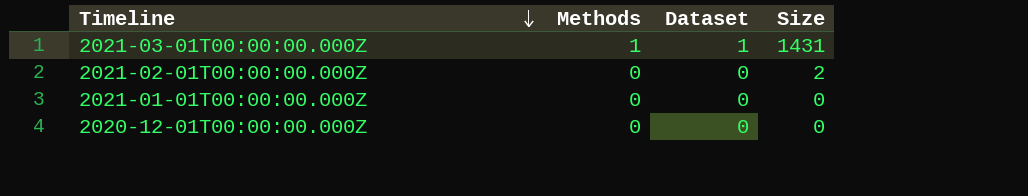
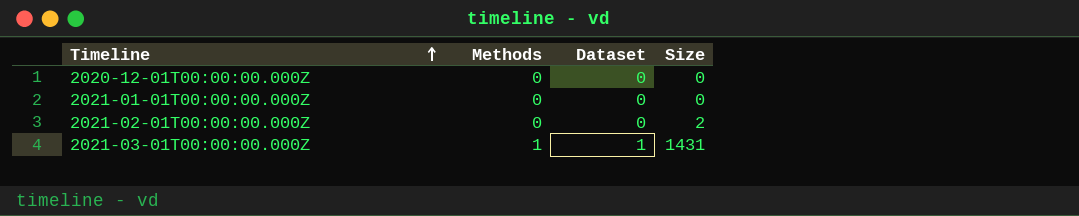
row order: Timeline descending -> Timeline ascending

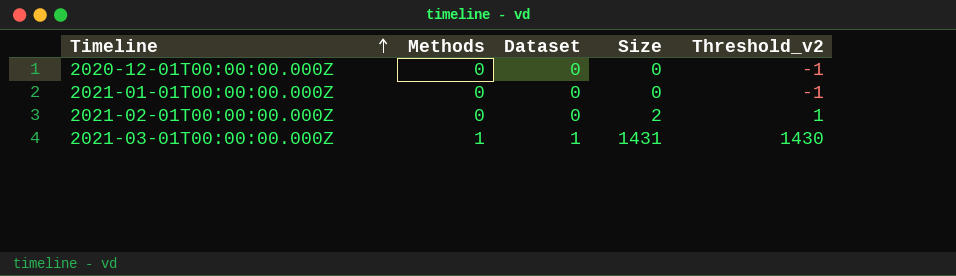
column Threshold_v2 | formula: none -> [Size] - 1

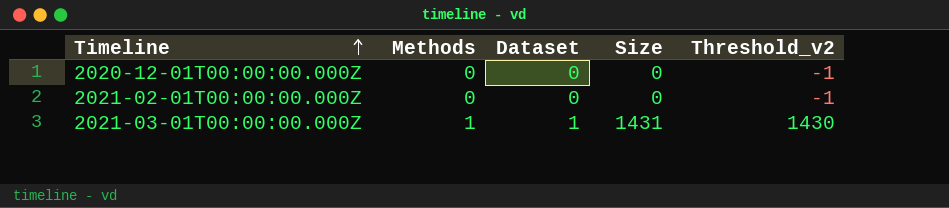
row 2021-01-01T00:00:00.000Z: 0 | 0 | 0 | -1 -> none
2021-02-01T00:00:00.000Z | Size: 2 -> 0
2021-02-01T00:00:00.000Z | Threshold_v2: 1 -> -1

